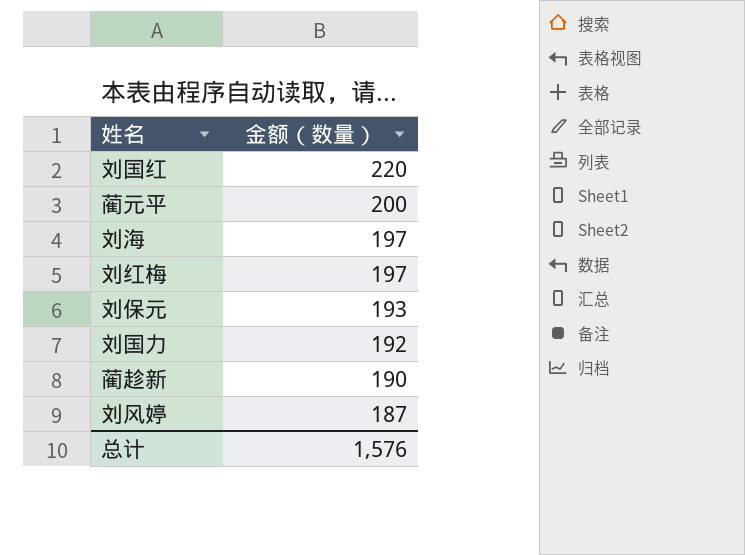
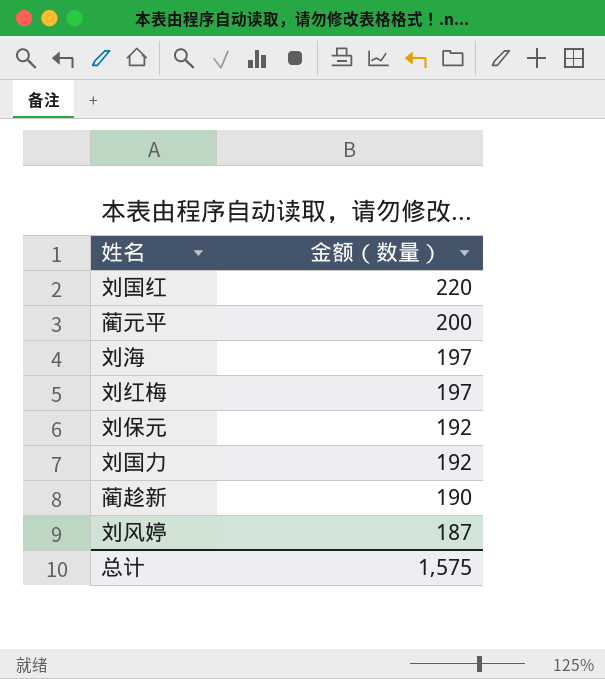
刘保元 | 金额（数量）: 193 -> 192
总计 | 金额（数量）: 1,576 -> 1,575

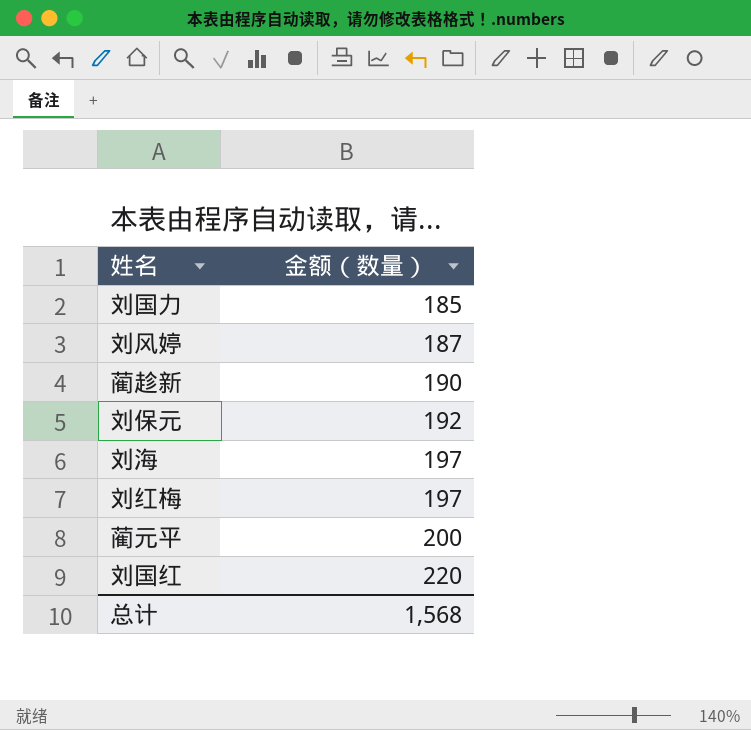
row order: 金额（数量） descending -> 金额（数量） ascending
刘国力 | 金额（数量）: 192 -> 185
总计 | 金额（数量）: 1,575 -> 1,568

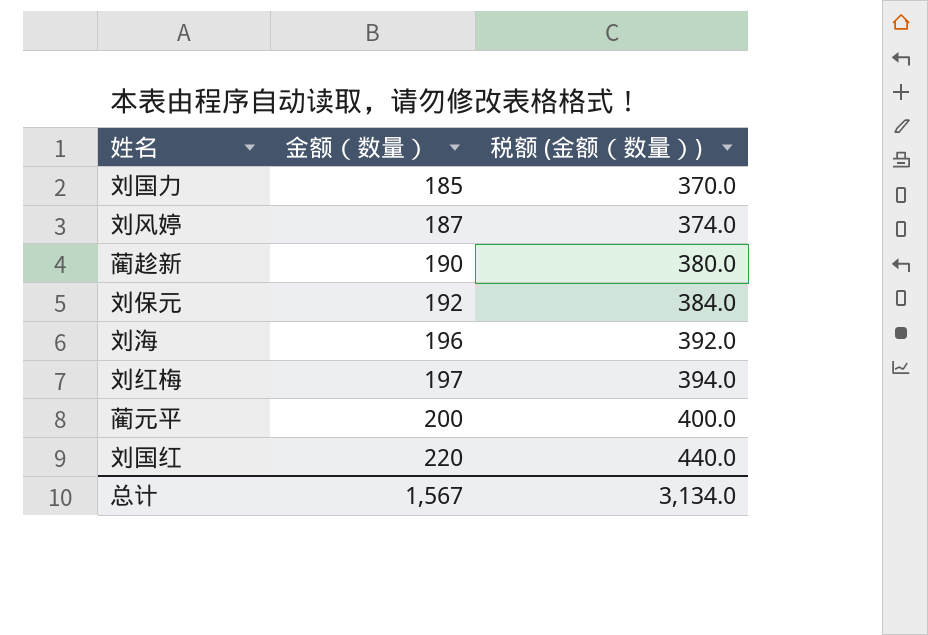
column 税额 (金额（数量）) | formula: none -> [金额（数量）] * 2
刘海 | 金额（数量）: 197 -> 196
总计 | 金额（数量）: 1,568 -> 1,567

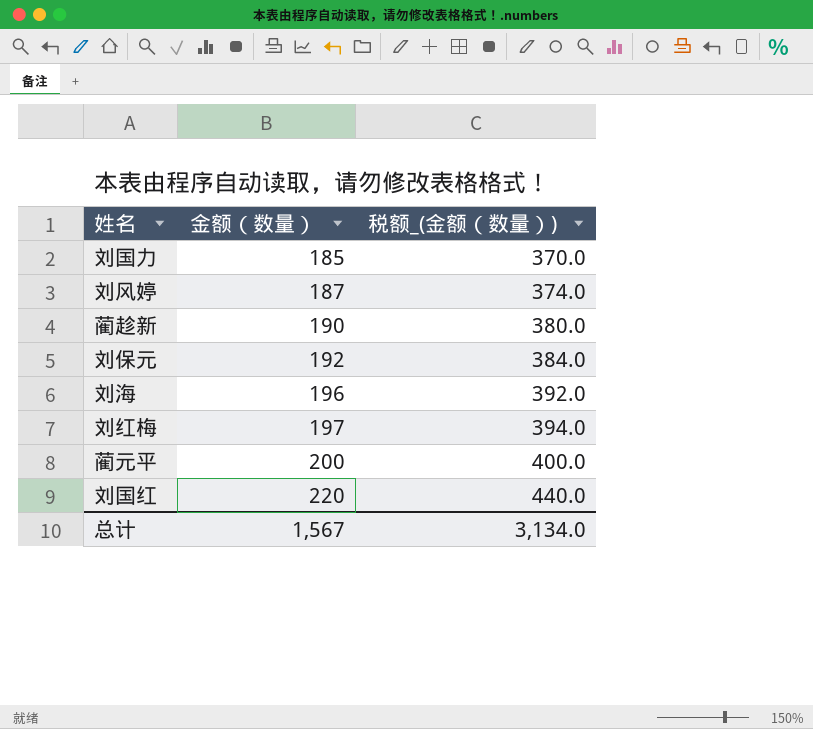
column name: 税额 (金额（数量）) -> 税额_(金额（数量）)

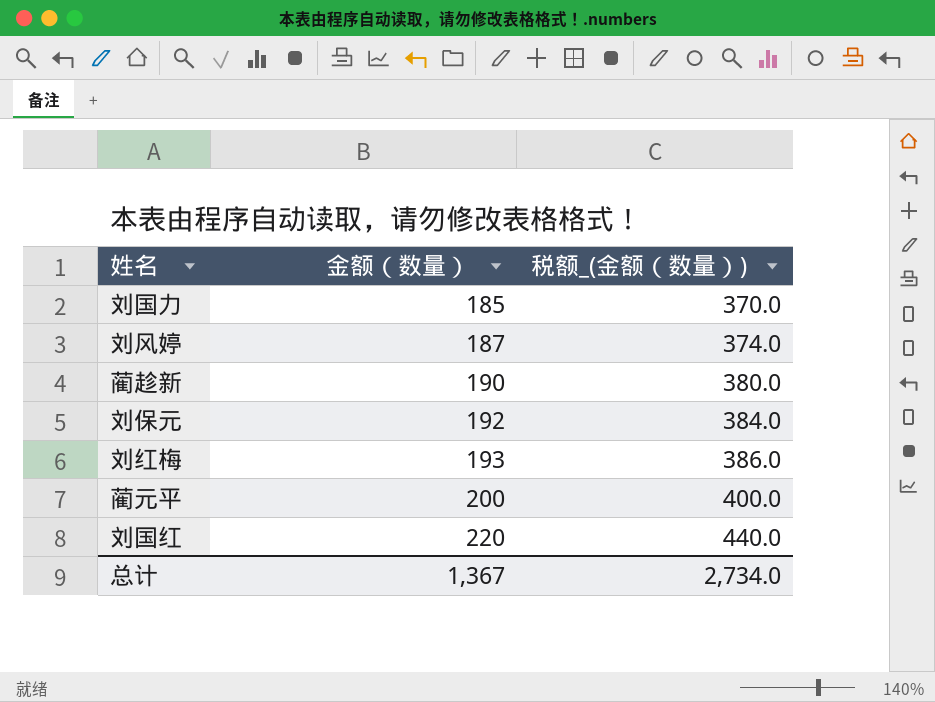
row 刘海: 196 | 392.0 -> none
刘红梅 | 金额（数量）: 197 -> 193
刘红梅 | 税额_(金额（数量）): 394.0 -> 386.0
总计 | 金额（数量）: 1,567 -> 1,367
总计 | 税额_(金额（数量）): 3,134.0 -> 2,734.0

